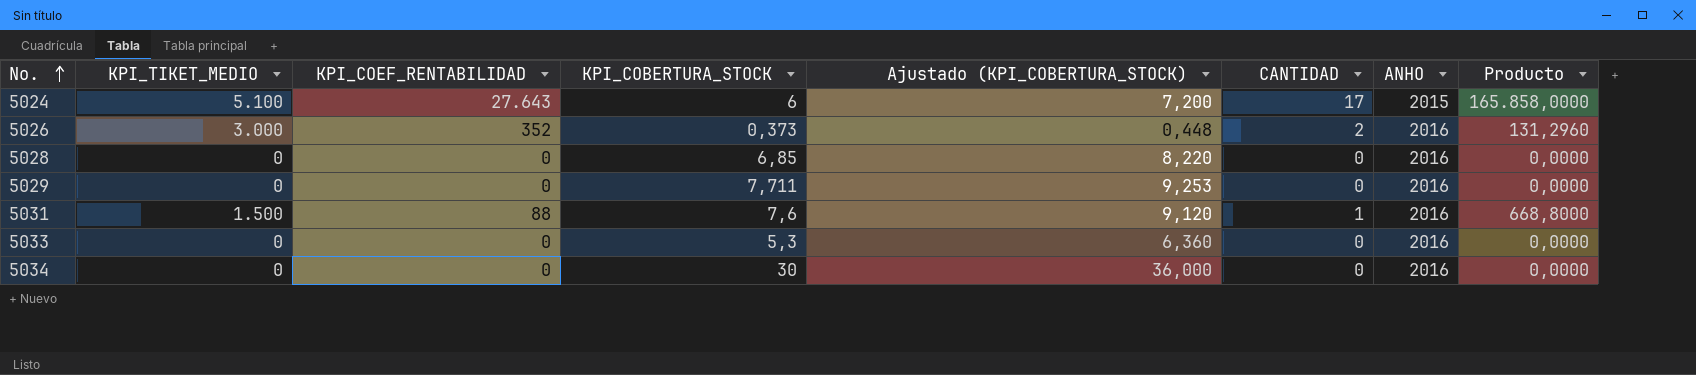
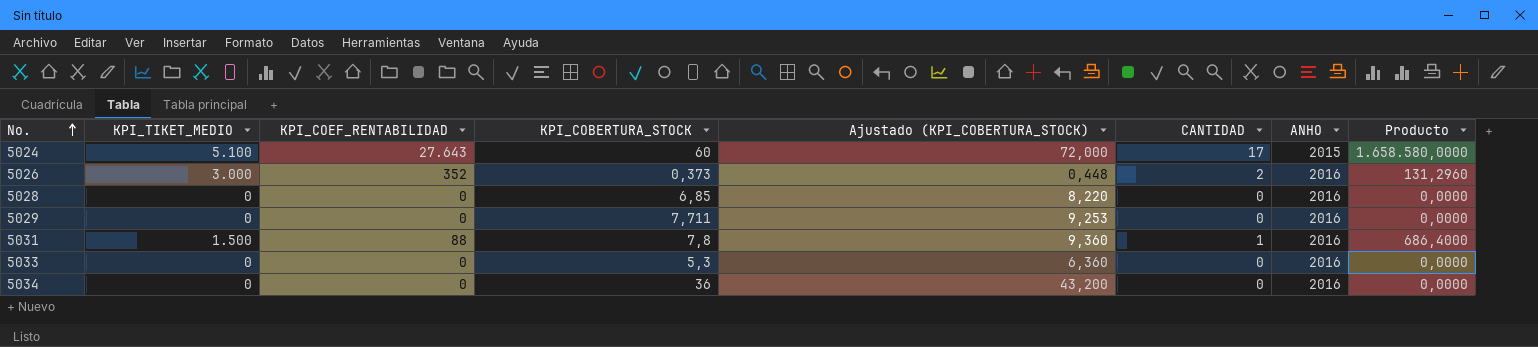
5024 | KPI_COBERTURA_STOCK: 6 -> 60
5024 | Ajustado (KPI_COBERTURA_STOCK): 7,200 -> 72,000
5024 | Producto: 165.858,0000 -> 1.658.580,0000
5031 | KPI_COBERTURA_STOCK: 7,6 -> 7,8
5031 | Ajustado (KPI_COBERTURA_STOCK): 9,120 -> 9,360
5031 | Producto: 668,8000 -> 686,4000
5034 | KPI_COBERTURA_STOCK: 30 -> 36
5034 | Ajustado (KPI_COBERTURA_STOCK): 36,000 -> 43,200

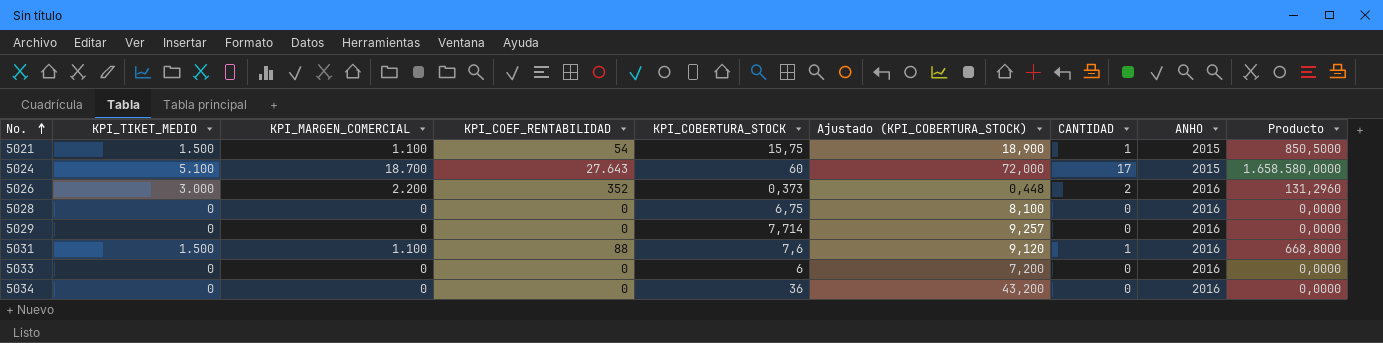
column KPI_MARGEN_COMERCIAL | position: none -> 3
row 5021: none -> 1.500 | 1.100 | 54 | 15,75 | 18,900 | 1 | 2015 | 850,5000
5028 | KPI_COBERTURA_STOCK: 6,85 -> 6,75
5028 | Ajustado (KPI_COBERTURA_STOCK): 8,220 -> 8,100
5029 | KPI_COBERTURA_STOCK: 7,711 -> 7,714
5029 | Ajustado (KPI_COBERTURA_STOCK): 9,253 -> 9,257
5031 | KPI_COBERTURA_STOCK: 7,8 -> 7,6
5031 | Ajustado (KPI_COBERTURA_STOCK): 9,360 -> 9,120
5031 | Producto: 686,4000 -> 668,8000
5033 | KPI_COBERTURA_STOCK: 5,3 -> 6
5033 | Ajustado (KPI_COBERTURA_STOCK): 6,360 -> 7,200

